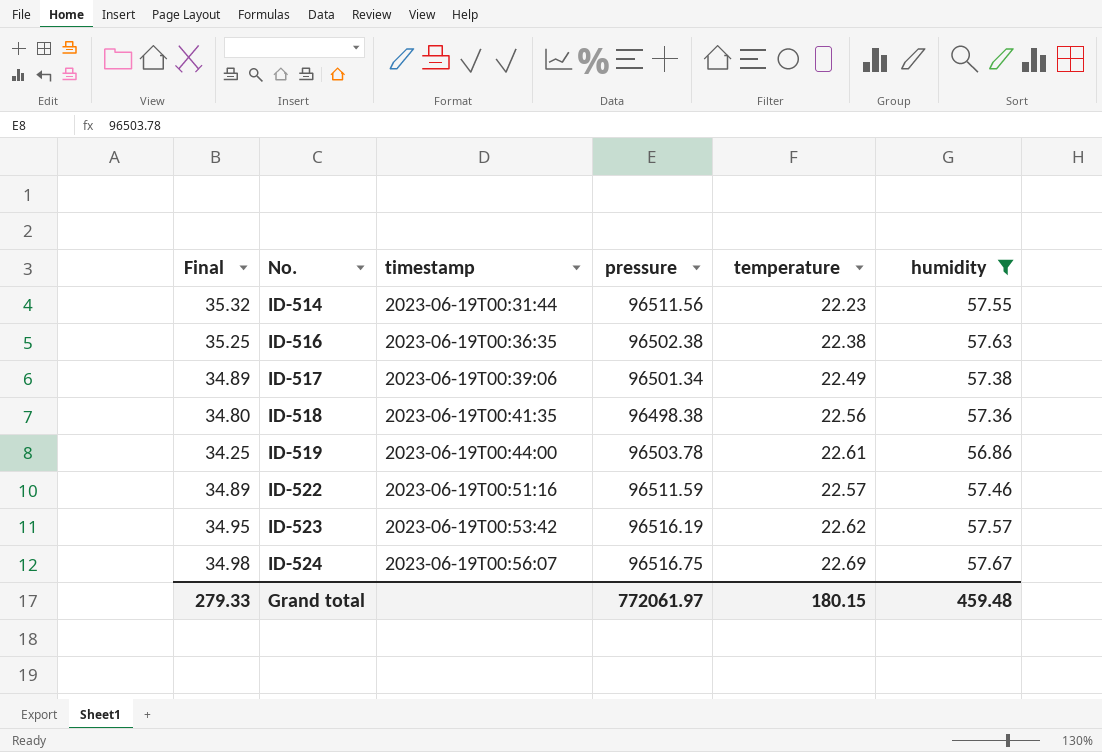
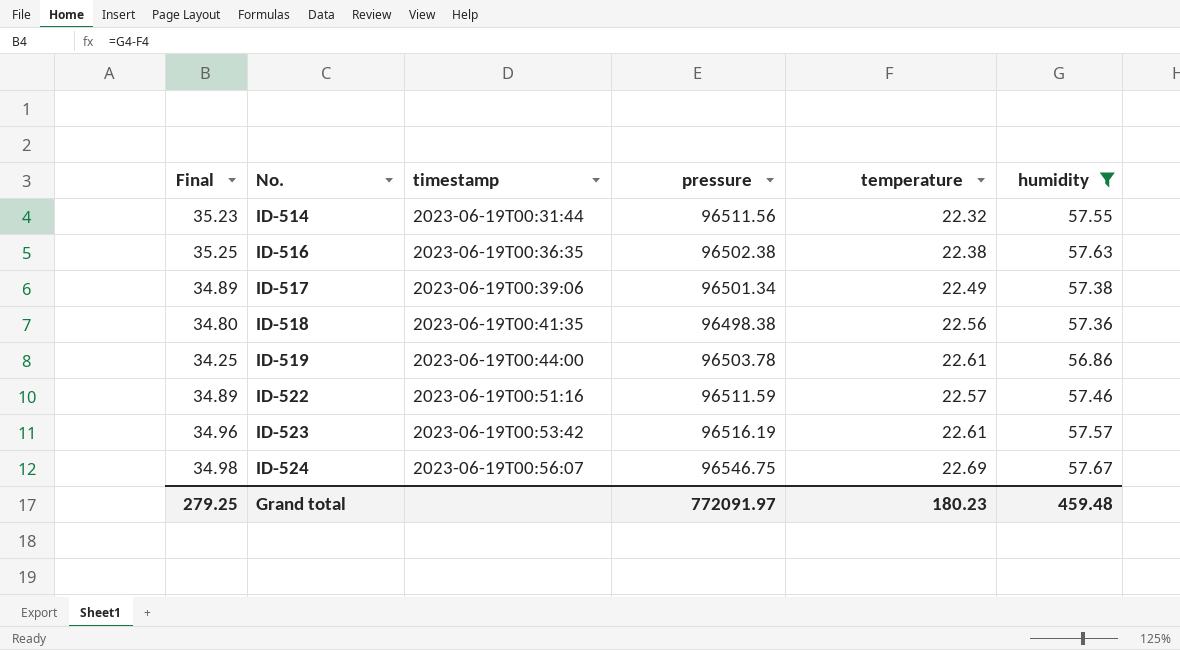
ID-514 | Final: 35.32 -> 35.23
ID-514 | temperature: 22.23 -> 22.32
ID-523 | Final: 34.95 -> 34.96
ID-523 | temperature: 22.62 -> 22.61
ID-524 | pressure: 96516.75 -> 96546.75
Grand total | Final: 279.33 -> 279.25
Grand total | pressure: 772061.97 -> 772091.97
Grand total | temperature: 180.15 -> 180.23

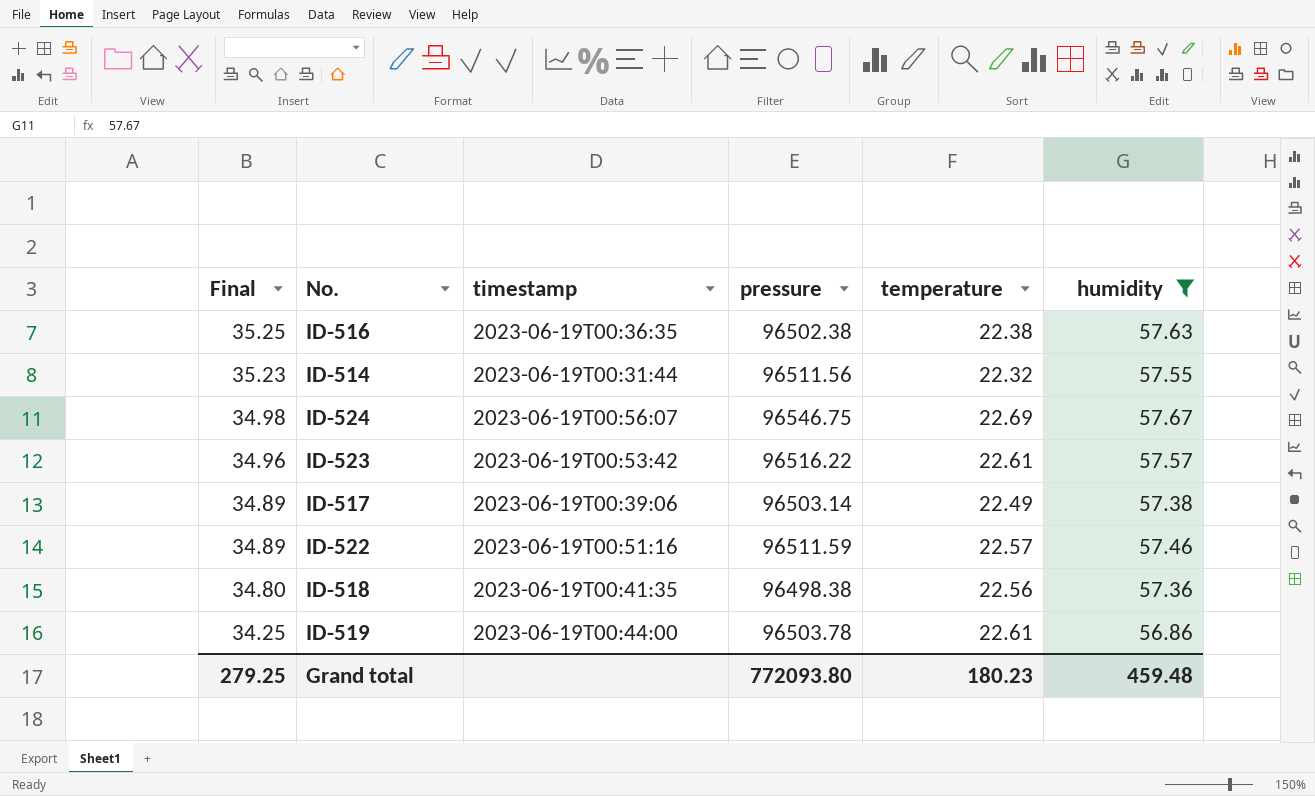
row order: No. ascending -> Final descending
ID-523 | pressure: 96516.19 -> 96516.22
ID-517 | pressure: 96501.34 -> 96503.14
Grand total | pressure: 772091.97 -> 772093.80

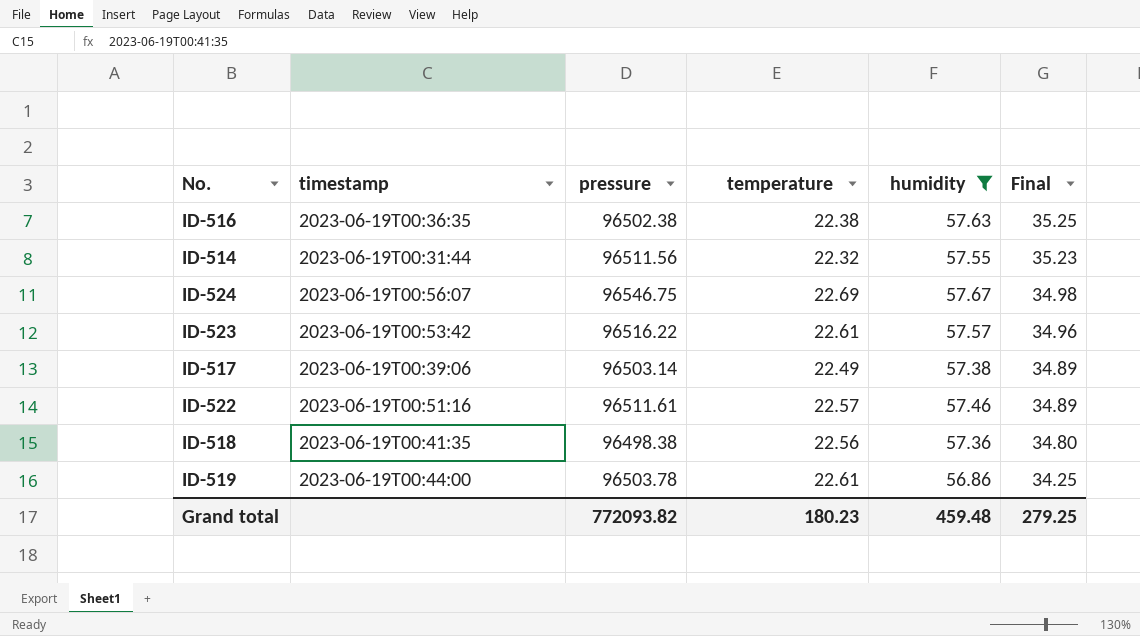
column Final | position: 1 -> 6
ID-522 | pressure: 96511.59 -> 96511.61
Grand total | pressure: 772093.80 -> 772093.82

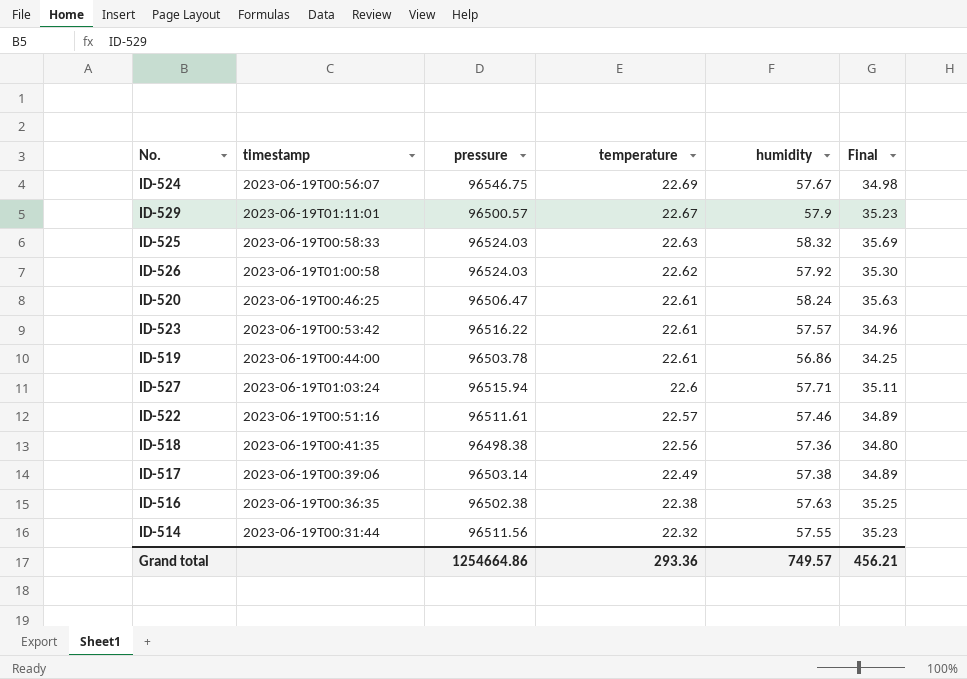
filter: humidity <= 57.67 -> none
row order: Final descending -> temperature descending
Grand total | pressure: 772093.82 -> 1254664.86
Grand total | temperature: 180.23 -> 293.36
Grand total | humidity: 459.48 -> 749.57
Grand total | Final: 279.25 -> 456.21

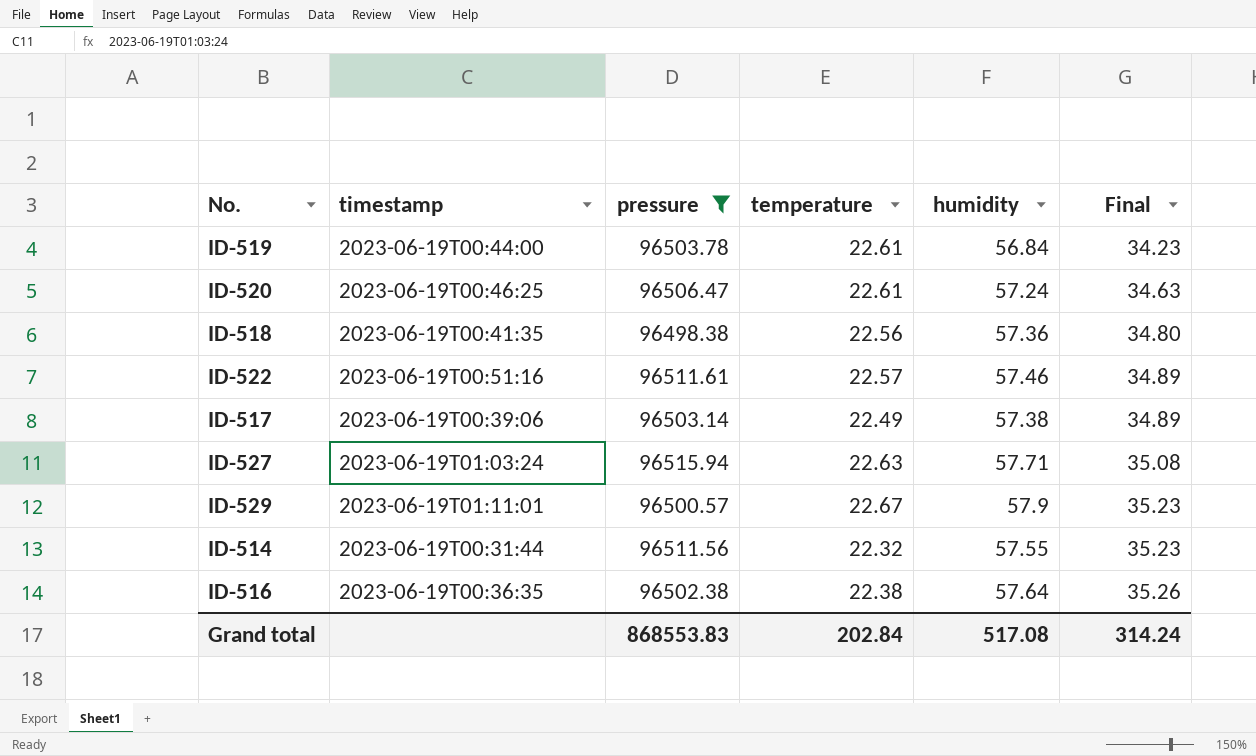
filter: none -> pressure <= 96515.94
row order: temperature descending -> Final ascending
ID-519 | humidity: 56.86 -> 56.84
ID-519 | Final: 34.25 -> 34.23
ID-520 | humidity: 58.24 -> 57.24
ID-520 | Final: 35.63 -> 34.63
ID-527 | temperature: 22.6 -> 22.63
ID-527 | Final: 35.11 -> 35.08
ID-516 | humidity: 57.63 -> 57.64
ID-516 | Final: 35.25 -> 35.26
Grand total | pressure: 1254664.86 -> 868553.83
Grand total | temperature: 293.36 -> 202.84
Grand total | humidity: 749.57 -> 517.08
Grand total | Final: 456.21 -> 314.24

